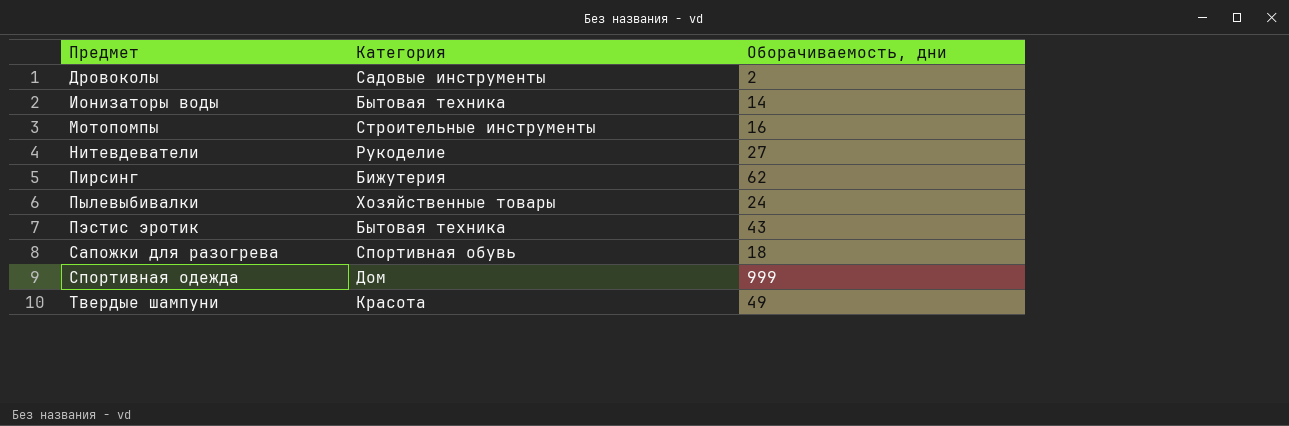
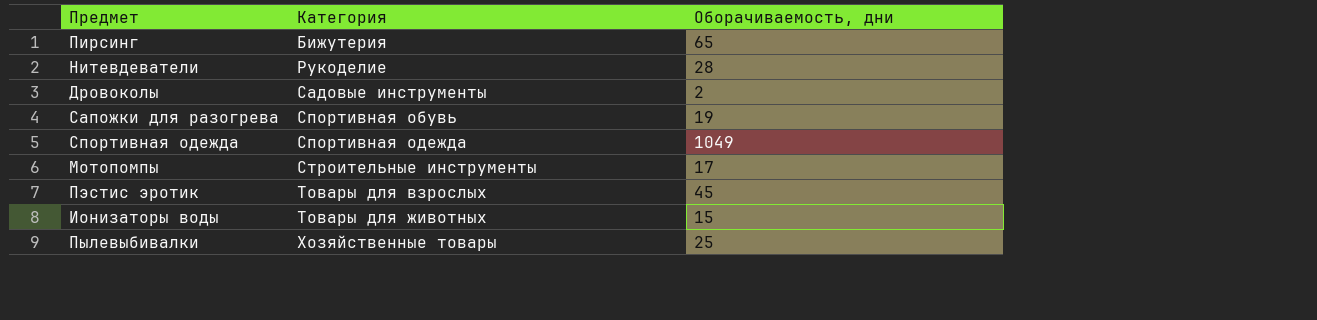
row order: Предмет ascending -> Категория ascending
row Твердые шампуни: Красота | 49 -> none
Пирсинг | Оборачиваемость, дни: 62 -> 65
Нитевдеватели | Оборачиваемость, дни: 27 -> 28
Сапожки для разогрева | Оборачиваемость, дни: 18 -> 19
Спортивная одежда | Категория: Дом -> Спортивная одежда
Спортивная одежда | Оборачиваемость, дни: 999 -> 1049
Мотопомпы | Оборачиваемость, дни: 16 -> 17
Пэстис эротик | Категория: Бытовая техника -> Товары для взрослых
Пэстис эротик | Оборачиваемость, дни: 43 -> 45
Ионизаторы воды | Категория: Бытовая техника -> Товары для животных
Ионизаторы воды | Оборачиваемость, дни: 14 -> 15
Пылевыбивалки | Оборачиваемость, дни: 24 -> 25

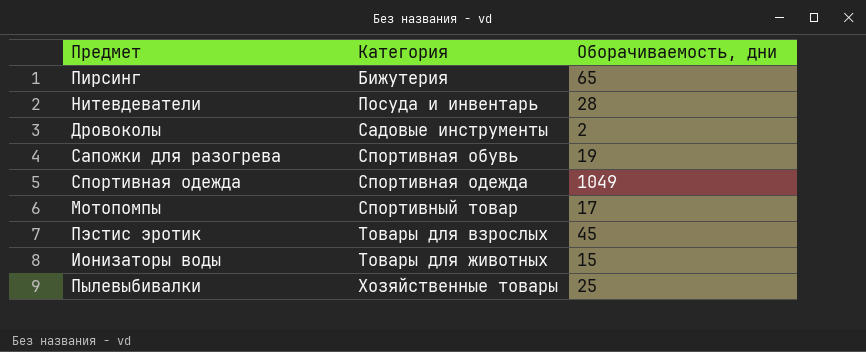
Нитевдеватели | Категория: Рукоделие -> Посуда и инвентарь
Мотопомпы | Категория: Строительные инструменты -> Спортивный товар

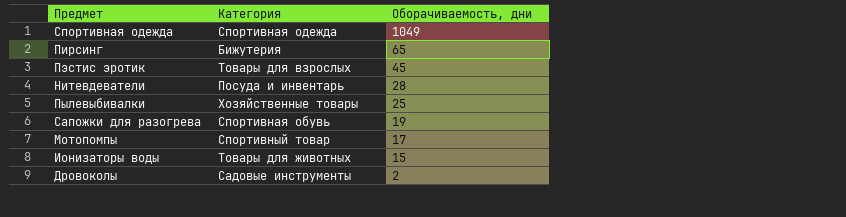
row order: Категория ascending -> Оборачиваемость, дни descending

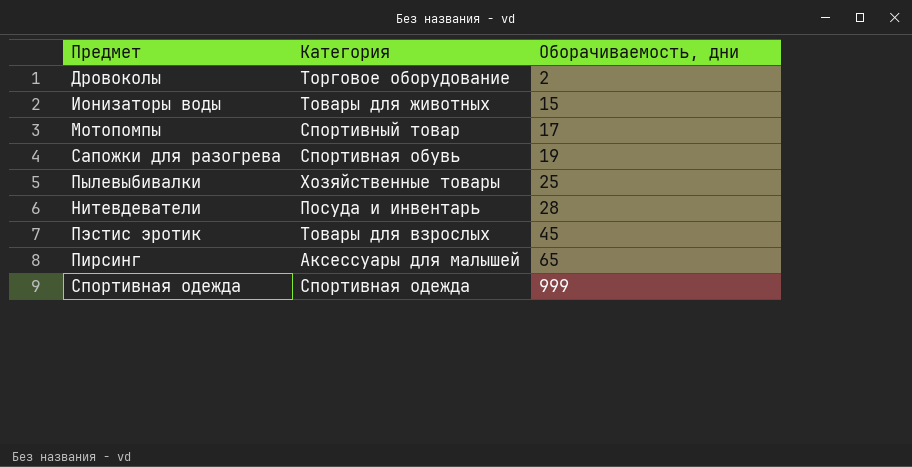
row order: Оборачиваемость, дни descending -> Оборачиваемость, дни ascending
Дровоколы | Категория: Садовые инструменты -> Торговое оборудование
Пирсинг | Категория: Бижутерия -> Аксессуары для малышей
Спортивная одежда | Оборачиваемость, дни: 1049 -> 999

